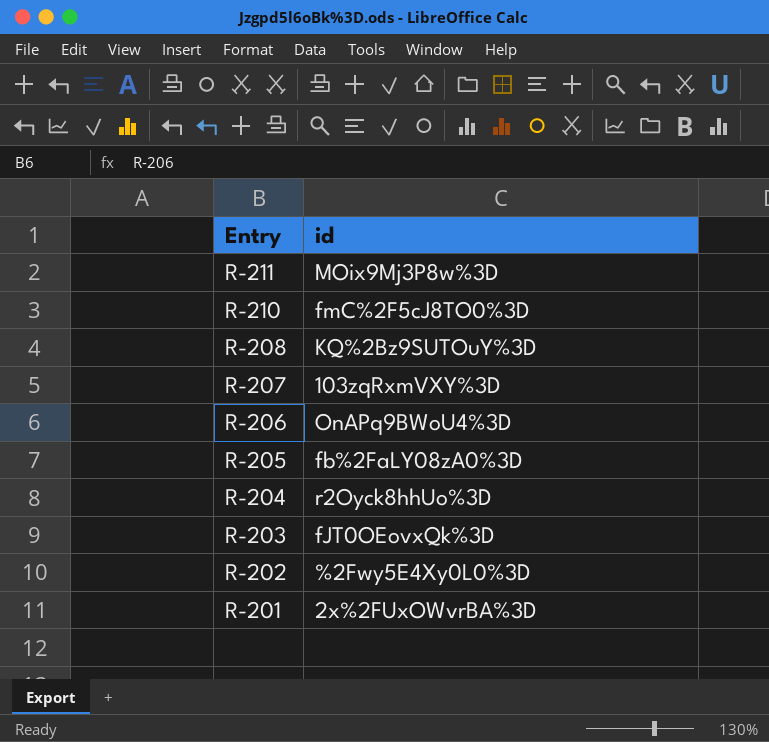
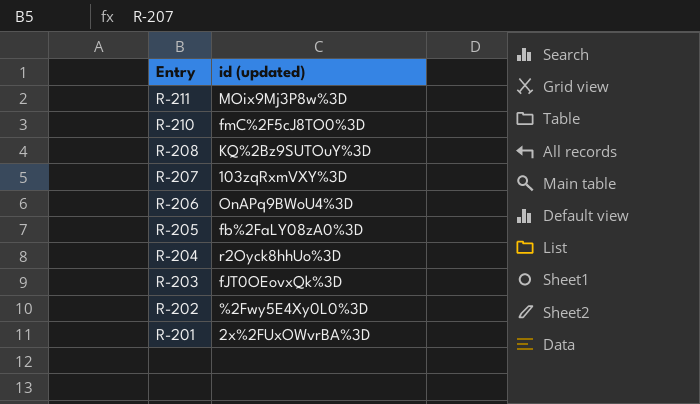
column name: id -> id (updated)

